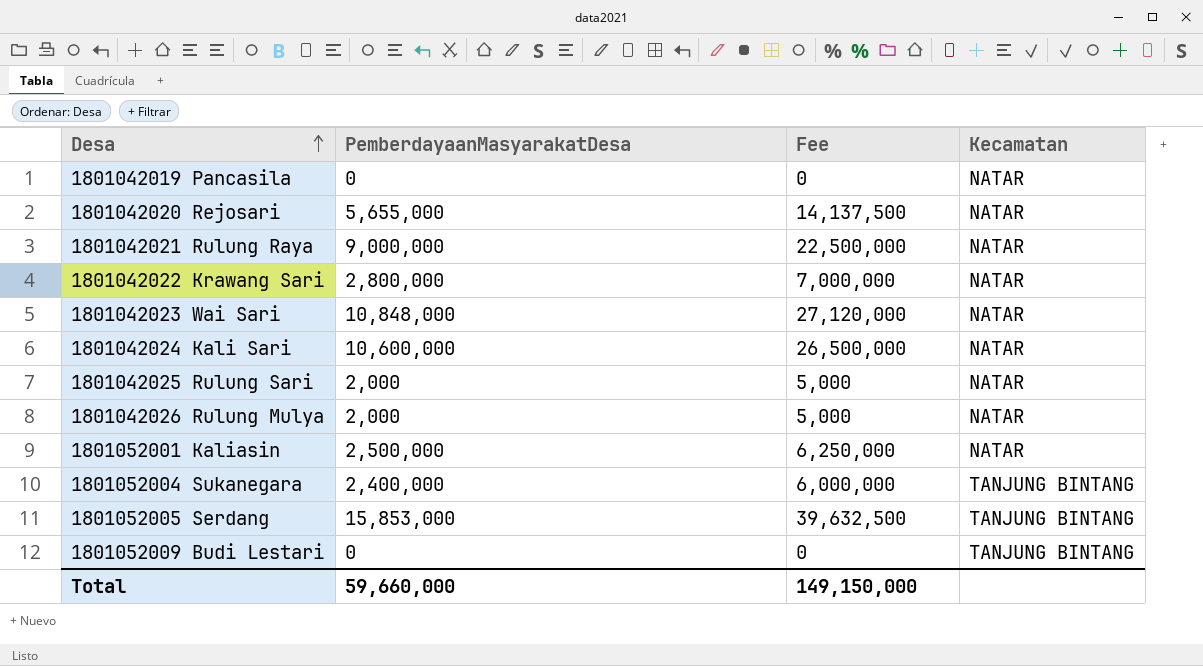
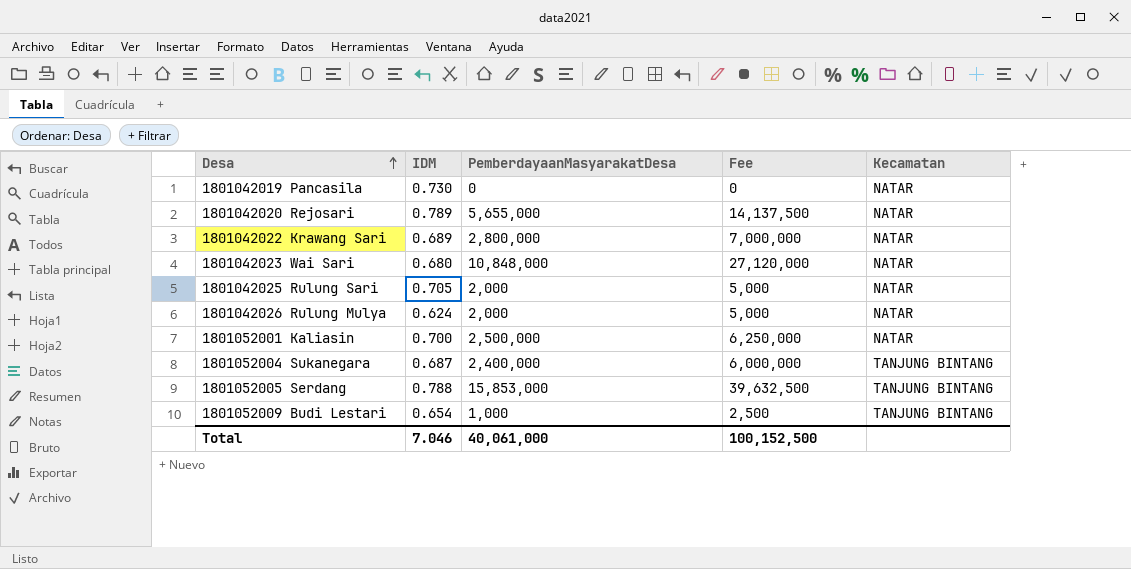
column IDM | position: none -> 2
row 1801042021 Rulung Raya: 9,000,000 | 22,500,000 | NATAR -> none
row 1801042024 Kali Sari: 10,600,000 | 26,500,000 | NATAR -> none
1801052009 Budi Lestari | PemberdayaanMasyarakatDesa: 0 -> 1,000
1801052009 Budi Lestari | Fee: 0 -> 2,500
Total | PemberdayaanMasyarakatDesa: 59,660,000 -> 40,061,000
Total | Fee: 149,150,000 -> 100,152,500

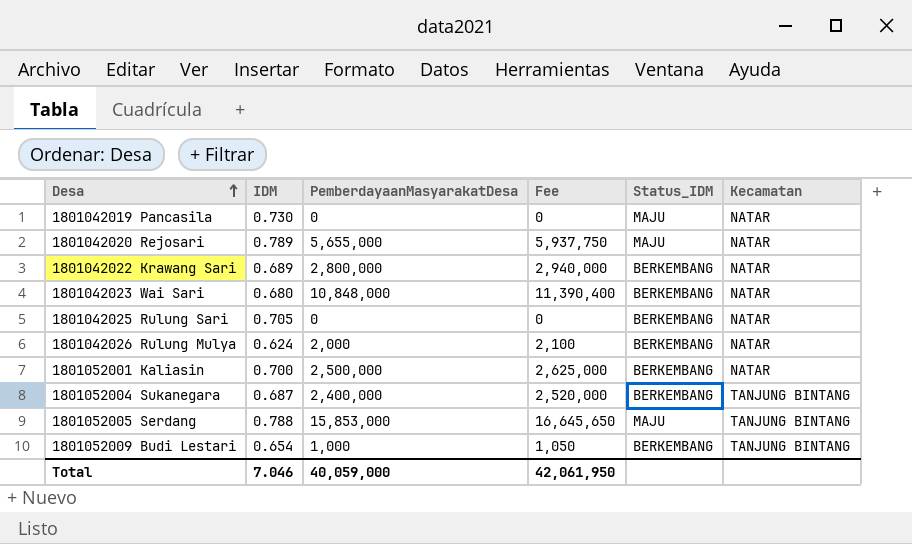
column Fee | formula: [PemberdayaanMasyarakatDesa] * 2.5 -> [PemberdayaanMasyarakatDesa] * 1.05
column Status_IDM | position: none -> 5
1801042025 Rulung Sari | PemberdayaanMasyarakatDesa: 2,000 -> 0
Total | PemberdayaanMasyarakatDesa: 40,061,000 -> 40,059,000
Total | Fee: 100,152,500 -> 42,061,950

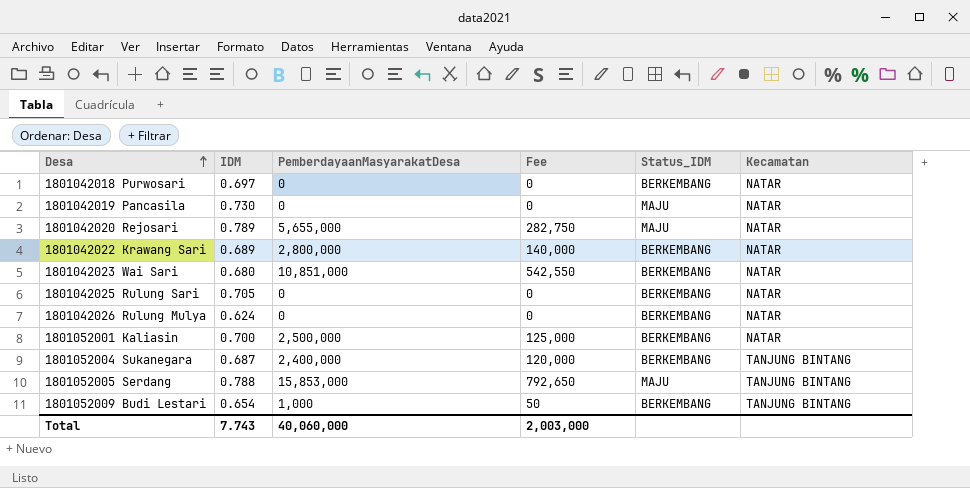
column Fee | formula: [PemberdayaanMasyarakatDesa] * 1.05 -> [PemberdayaanMasyarakatDesa] * 0.05
row 1801042018 Purwosari: none -> 0.697 | 0 | 0 | BERKEMBANG | NATAR
1801042023 Wai Sari | PemberdayaanMasyarakatDesa: 10,848,000 -> 10,851,000
1801042026 Rulung Mulya | PemberdayaanMasyarakatDesa: 2,000 -> 0
Total | IDM: 7.046 -> 7.743
Total | PemberdayaanMasyarakatDesa: 40,059,000 -> 40,060,000
Total | Fee: 42,061,950 -> 2,003,000

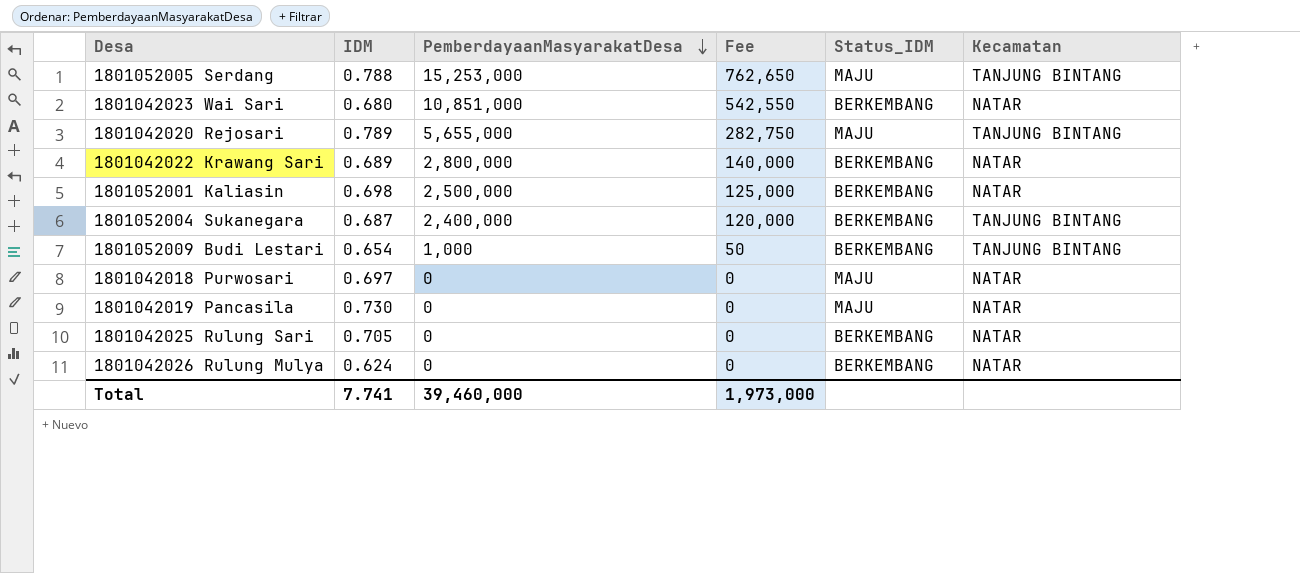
row order: Desa ascending -> PemberdayaanMasyarakatDesa descending
1801052005 Serdang | PemberdayaanMasyarakatDesa: 15,853,000 -> 15,253,000
1801052005 Serdang | Fee: 792,650 -> 762,650
1801042020 Rejosari | Kecamatan: NATAR -> TANJUNG BINTANG
1801052001 Kaliasin | IDM: 0.700 -> 0.698
1801042018 Purwosari | Status_IDM: BERKEMBANG -> MAJU
Total | IDM: 7.743 -> 7.741
Total | PemberdayaanMasyarakatDesa: 40,060,000 -> 39,460,000
Total | Fee: 2,003,000 -> 1,973,000

